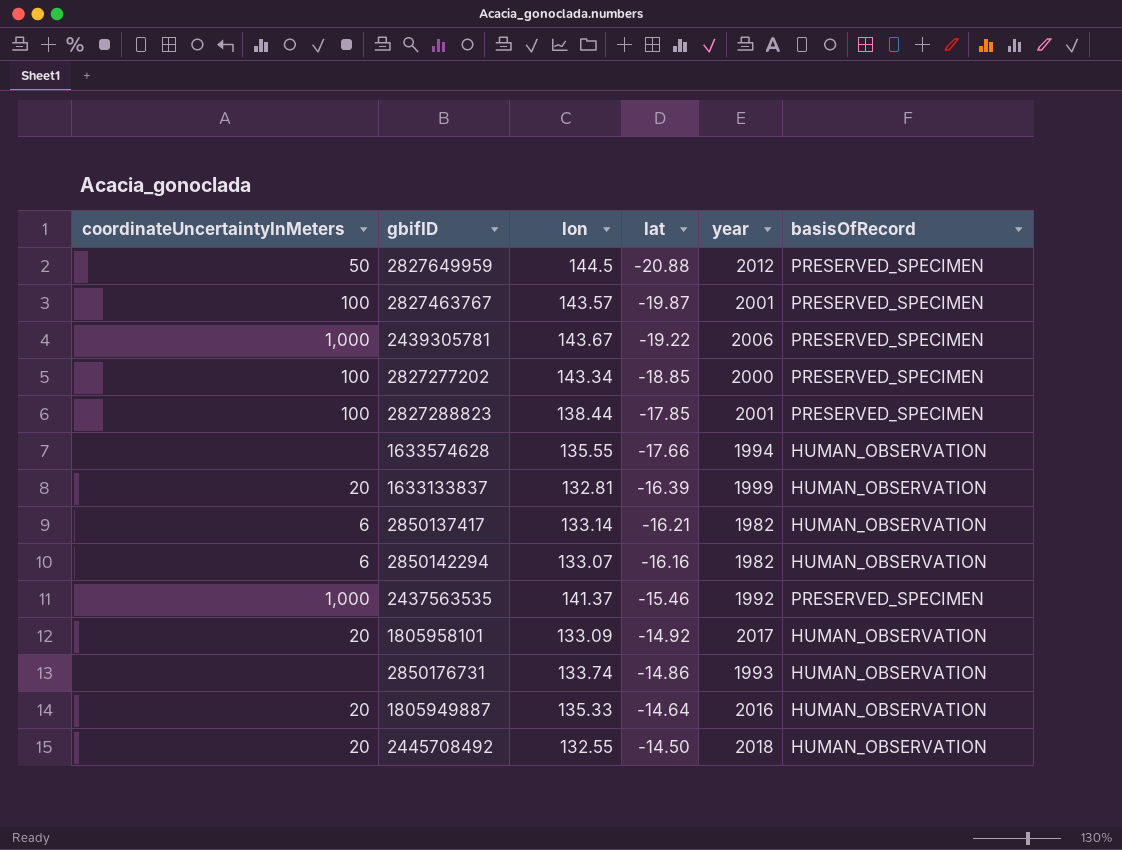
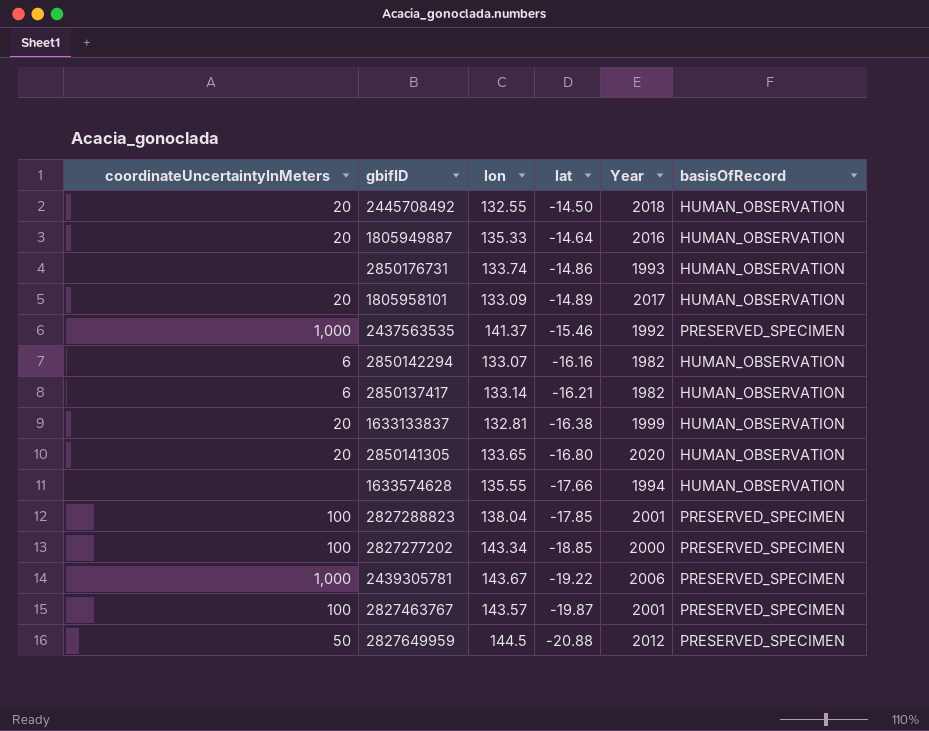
row order: lat ascending -> lat descending
column name: year -> Year
1805958101 | lat: -14.92 -> -14.89
1633133837 | lat: -16.39 -> -16.38
row 2850141305: none -> 20 | 133.65 | -16.80 | 2020 | HUMAN_OBSERVATION
2827288823 | lon: 138.44 -> 138.04

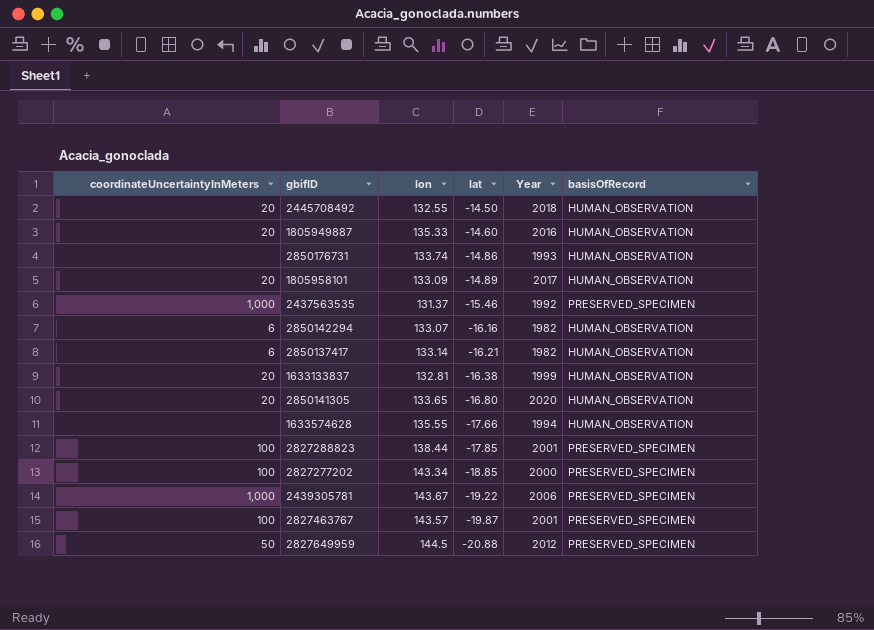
1805949887 | lat: -14.64 -> -14.60
2437563535 | lon: 141.37 -> 131.37
2827288823 | lon: 138.04 -> 138.44

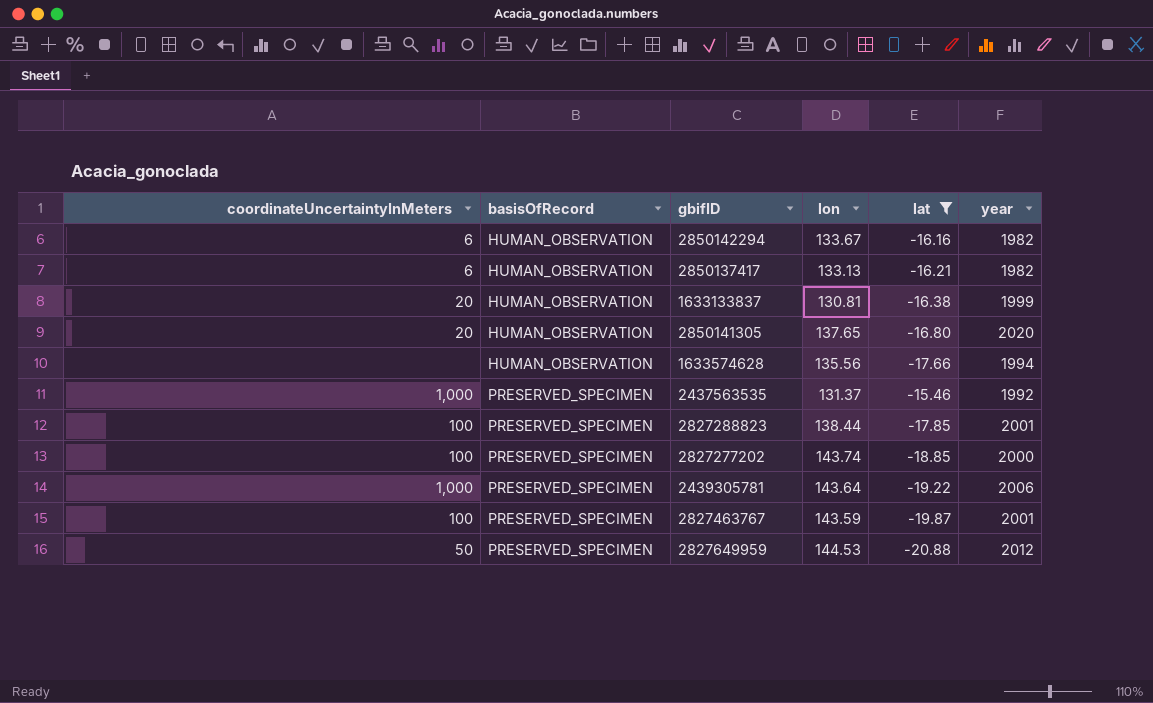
filter: none -> lat <= -15.46
row order: lat descending -> basisOfRecord ascending
column basisOfRecord | position: 6 -> 2
column name: Year -> year
2850142294 | lon: 133.07 -> 133.67
2850137417 | lon: 133.14 -> 133.13
1633133837 | lon: 132.81 -> 130.81
2850141305 | lon: 133.65 -> 137.65
1633574628 | lon: 135.55 -> 135.56
2827277202 | lon: 143.34 -> 143.74
2439305781 | lon: 143.67 -> 143.64
2827463767 | lon: 143.57 -> 143.59
2827649959 | lon: 144.5 -> 144.53

